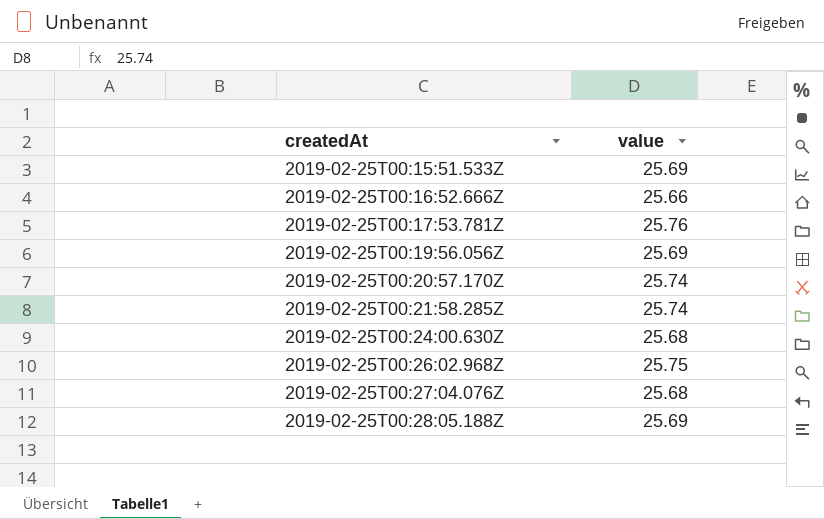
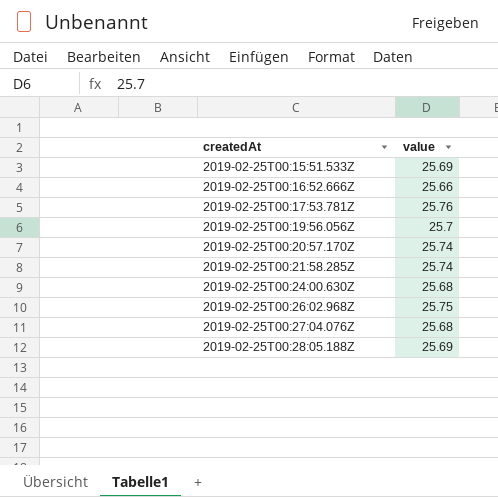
2019-02-25T00:19:56.056Z | value: 25.69 -> 25.7

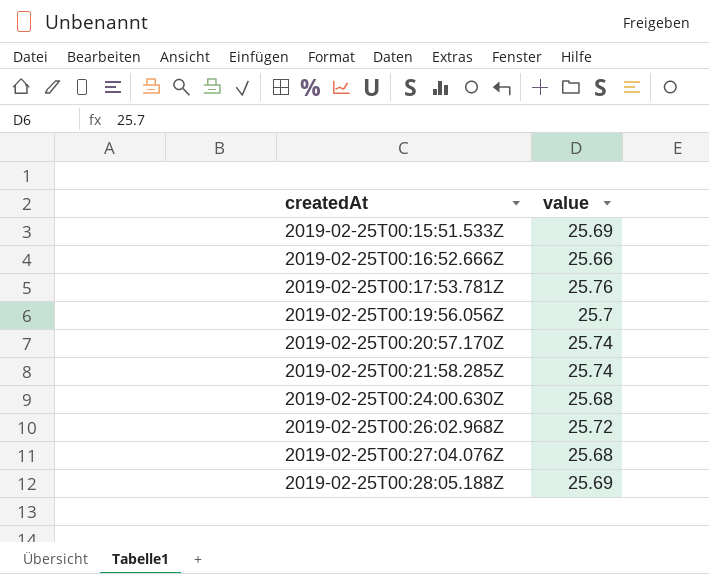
2019-02-25T00:26:02.968Z | value: 25.75 -> 25.72

